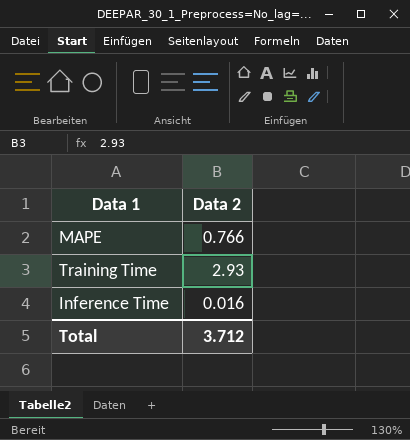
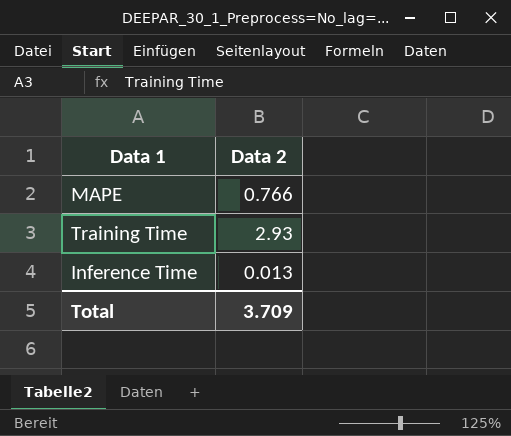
Inference Time | Data 2: 0.016 -> 0.013
Total | Data 2: 3.712 -> 3.709

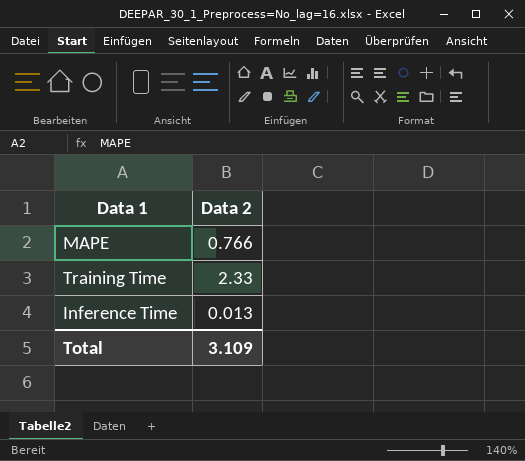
Training Time | Data 2: 2.93 -> 2.33
Total | Data 2: 3.709 -> 3.109

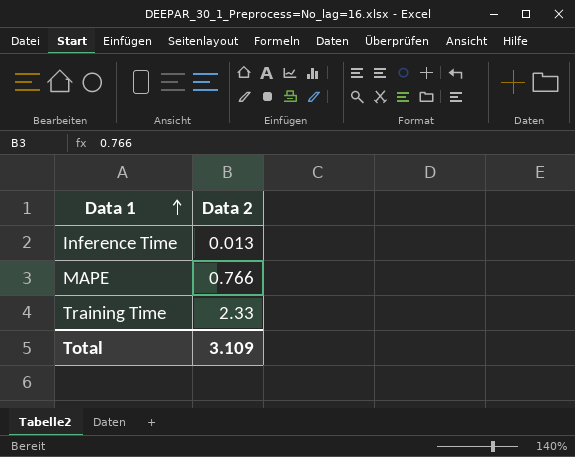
row order: none -> Data 1 ascending

